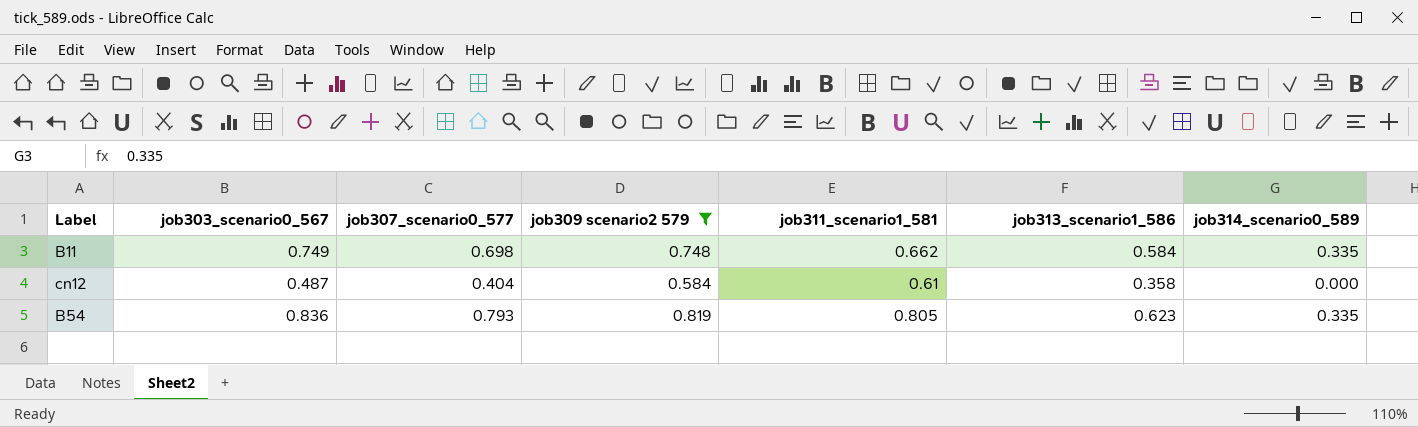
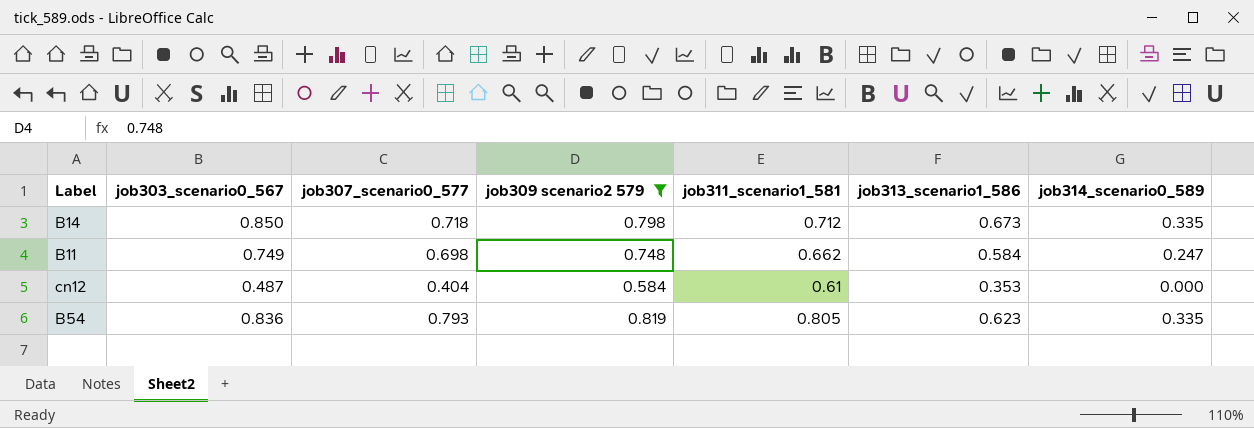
row B14: none -> 0.850 | 0.718 | 0.798 | 0.712 | 0.673 | 0.335
B11 | job314_scenario0_589: 0.335 -> 0.247
cn12 | job313_scenario1_586: 0.358 -> 0.353

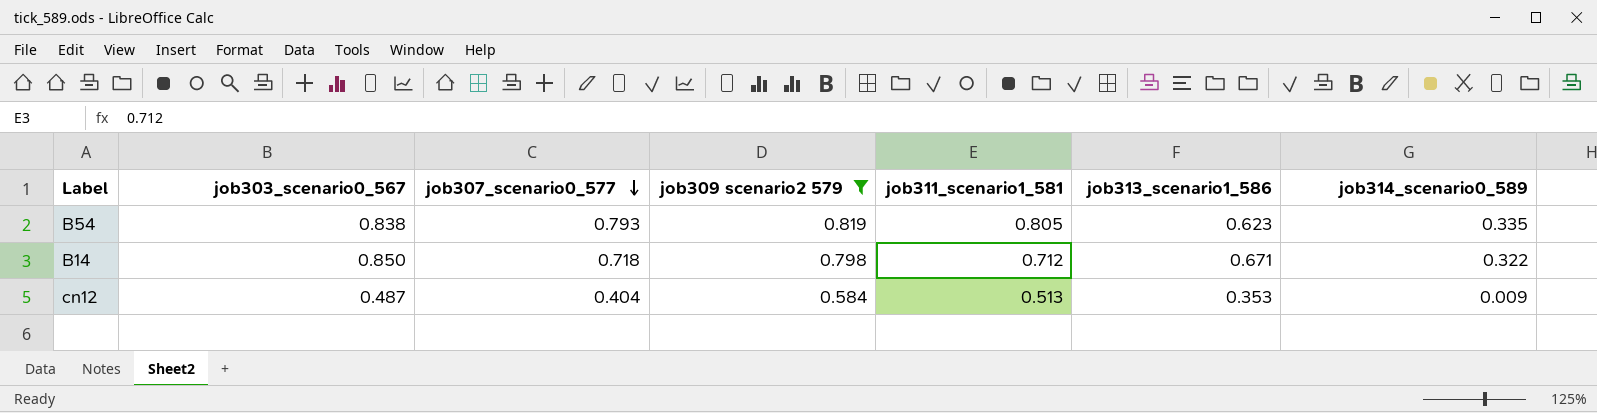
row order: none -> job307_scenario0_577 descending
row B11: 0.749 | 0.698 | 0.748 | 0.662 | 0.584 | 0.247 -> none
B54 | job303_scenario0_567: 0.836 -> 0.838
B14 | job313_scenario1_586: 0.673 -> 0.671
B14 | job314_scenario0_589: 0.335 -> 0.322
cn12 | job311_scenario1_581: 0.61 -> 0.513
cn12 | job314_scenario0_589: 0.000 -> 0.009

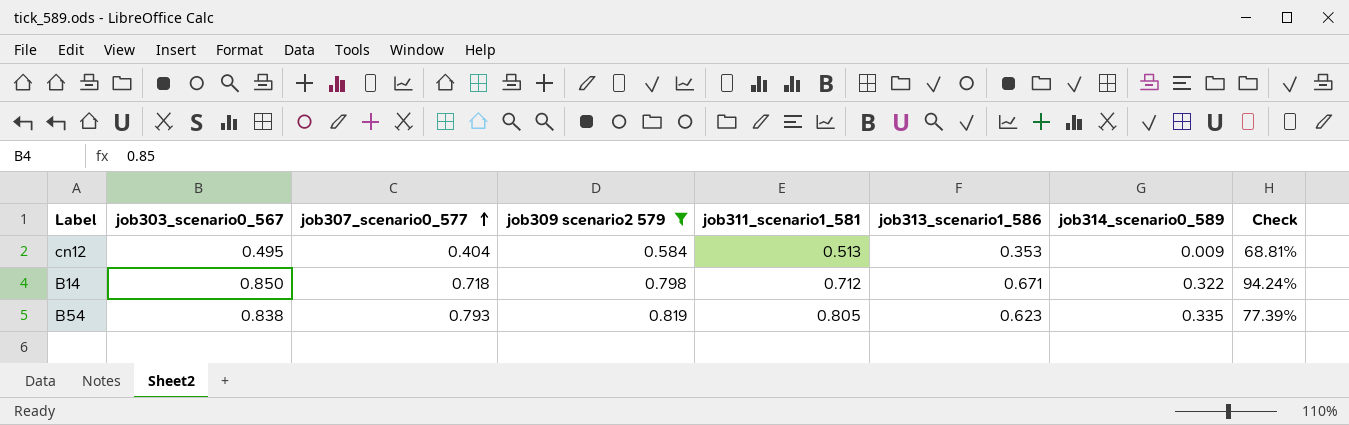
row order: job307_scenario0_577 descending -> job307_scenario0_577 ascending
column Check | formula: none -> [job313_scenario1_586] / [job311_scenario1_581]
cn12 | job303_scenario0_567: 0.487 -> 0.495

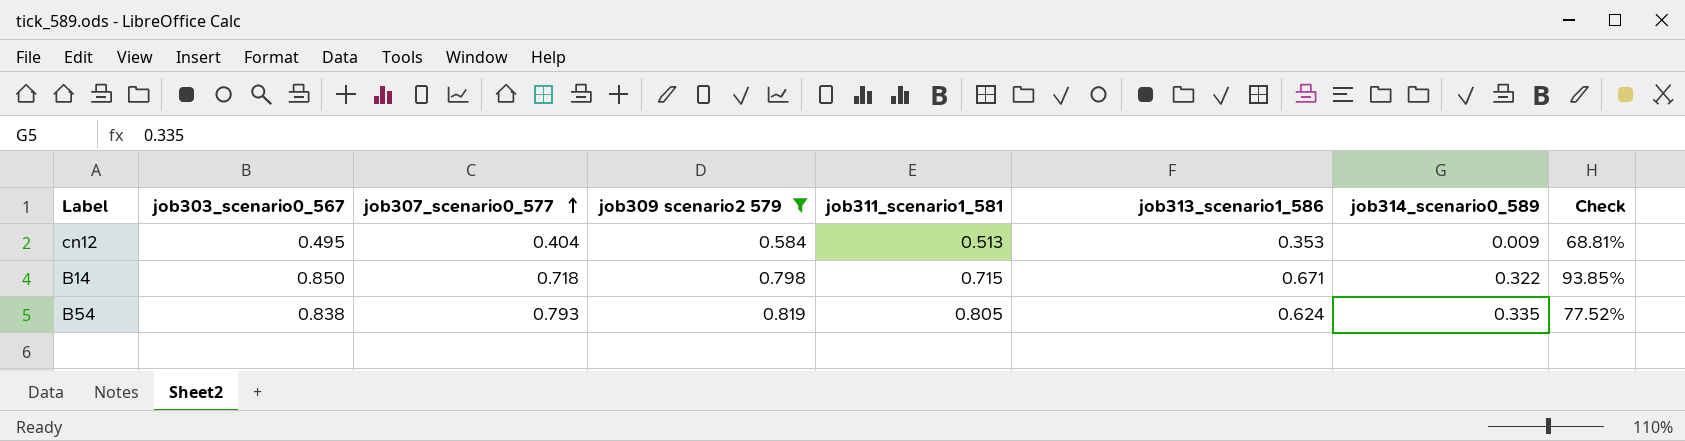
B14 | job311_scenario1_581: 0.712 -> 0.715
B14 | Check: 94.24% -> 93.85%
B54 | job313_scenario1_586: 0.623 -> 0.624
B54 | Check: 77.39% -> 77.52%

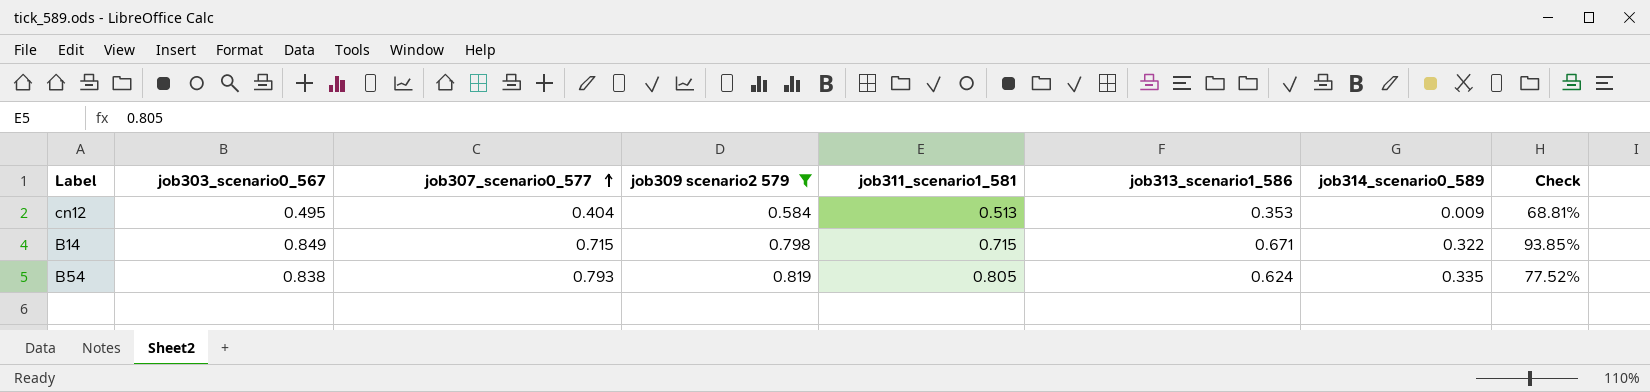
B14 | job303_scenario0_567: 0.850 -> 0.849
B14 | job307_scenario0_577: 0.718 -> 0.715

